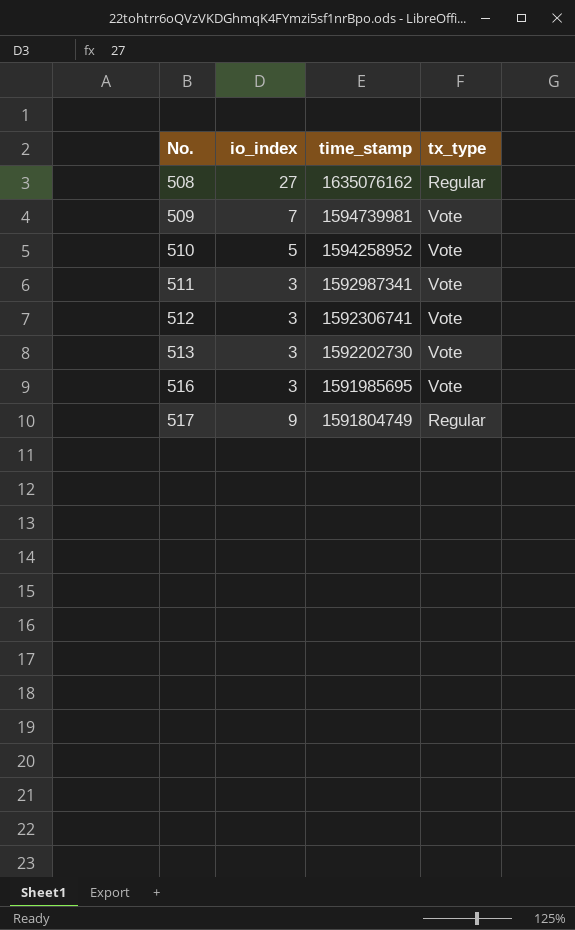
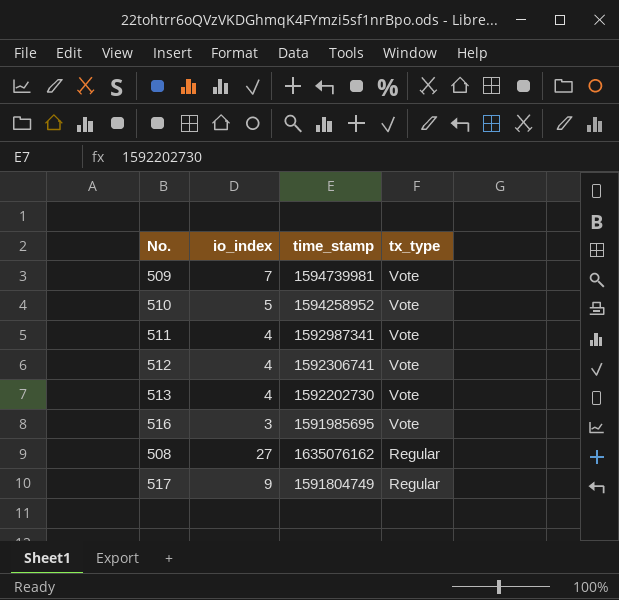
row order: No. ascending -> tx_type descending
511 | io_index: 3 -> 4
512 | io_index: 3 -> 4
513 | io_index: 3 -> 4

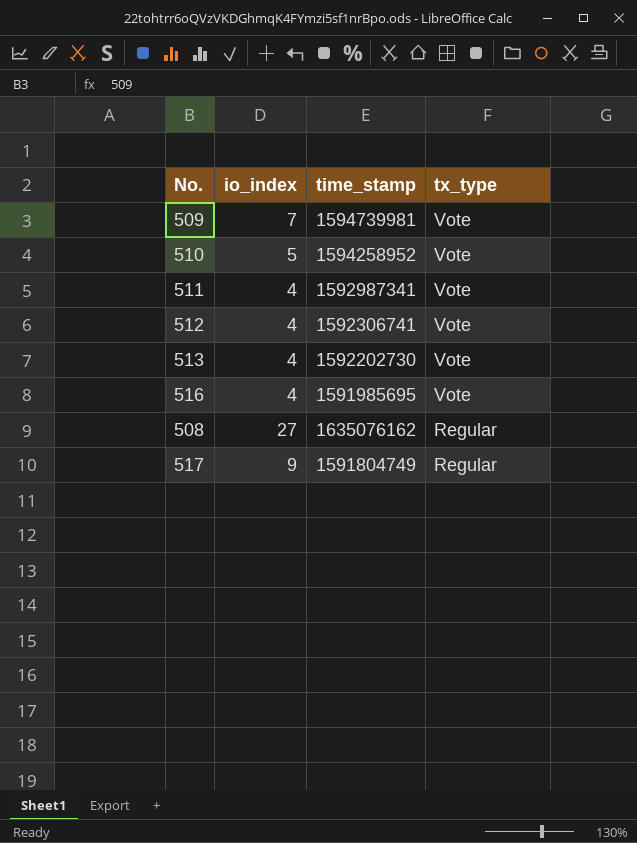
516 | io_index: 3 -> 4

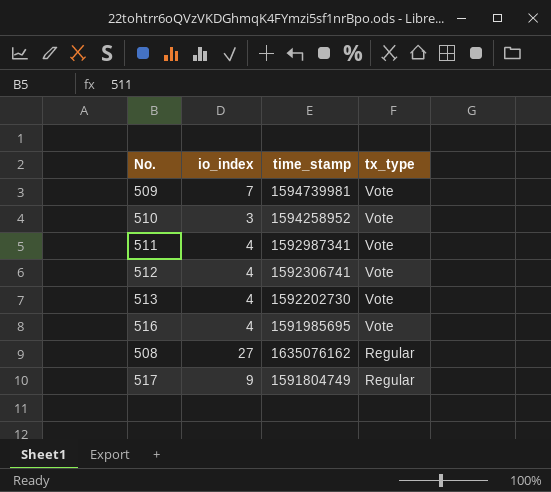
510 | io_index: 5 -> 3

